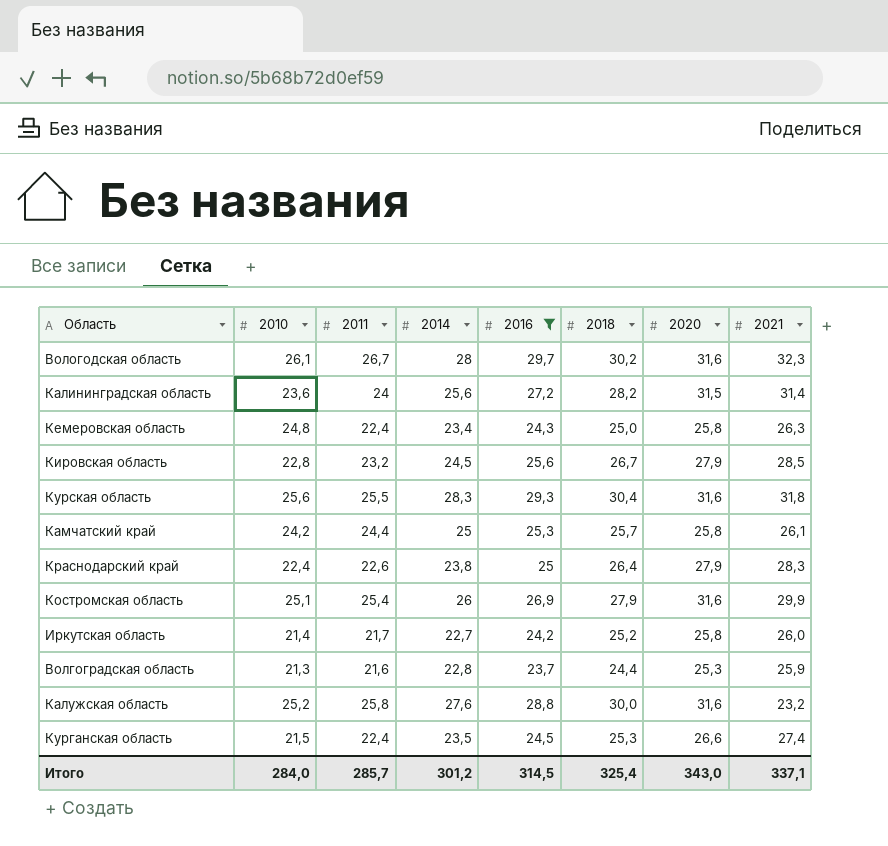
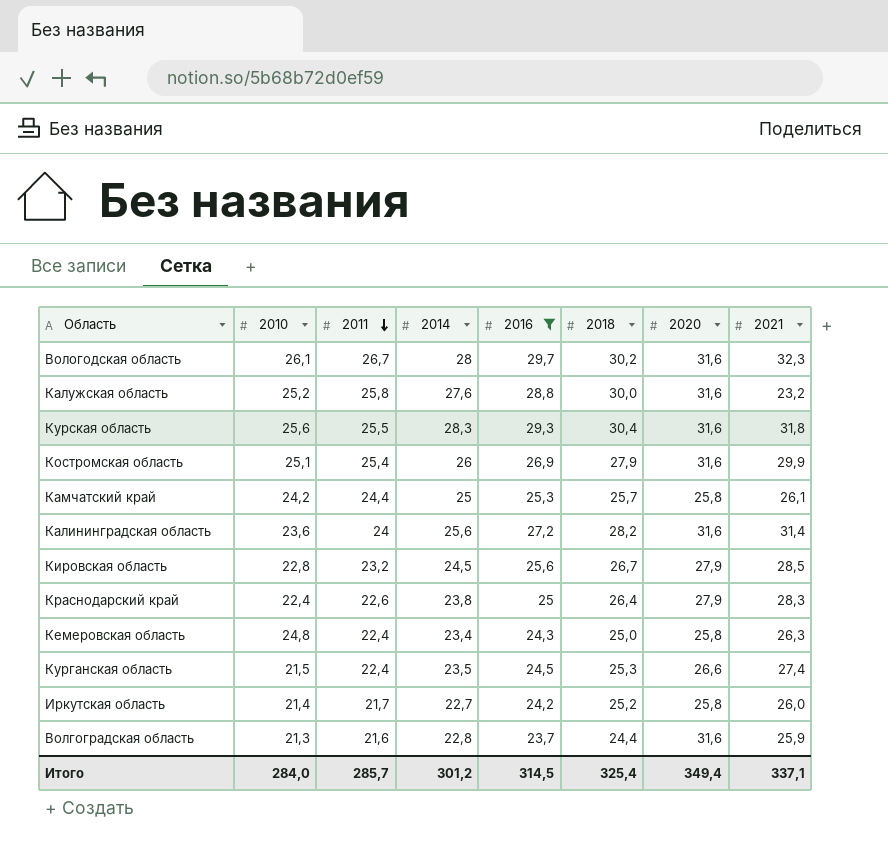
row order: none -> 2011 descending
Калининградская область | 2020: 31,5 -> 31,6
Волгоградская область | 2020: 25,3 -> 31,6
Итого | 2020: 343,0 -> 349,4

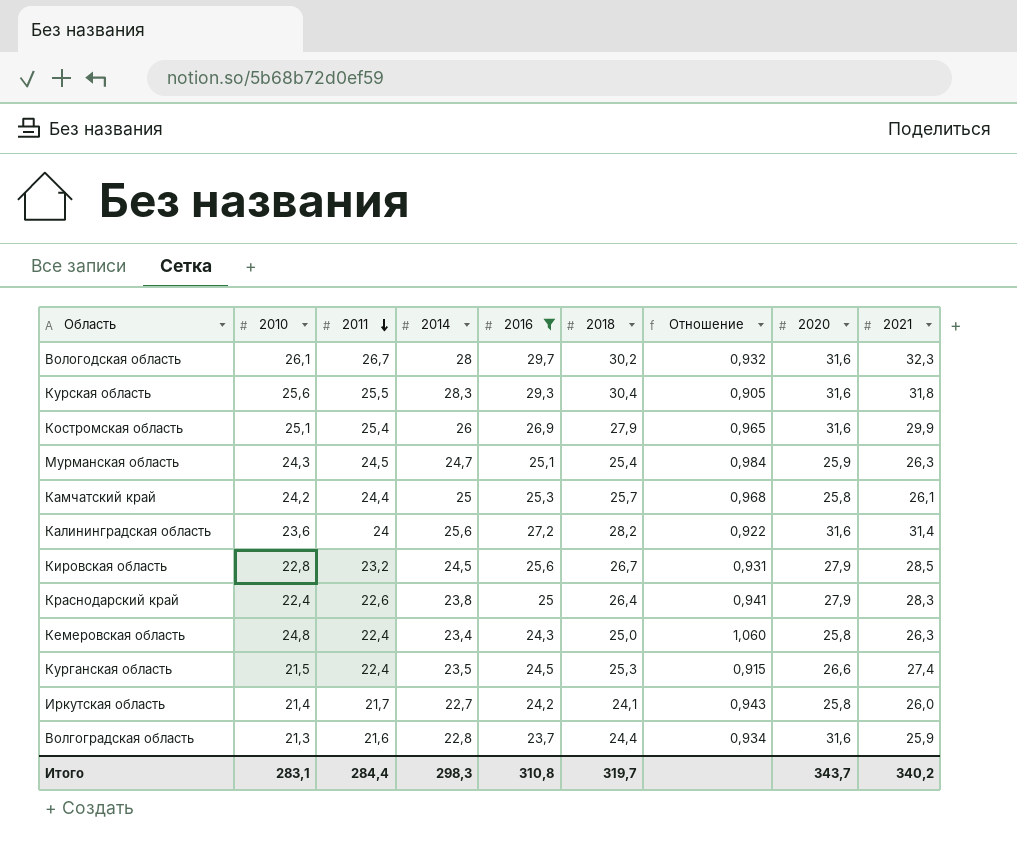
column Отношение | formula: none -> [2010] / [2014]
row Калужская область: 25,2 | 25,8 | 27,6 | 28,8 | 30,0 | 31,6 | 23,2 -> none
row Мурманская область: none -> 24,3 | 24,5 | 24,7 | 25,1 | 25,4 | 0,984 | 25,9 | 26,3
Иркутская область | 2018: 25,2 -> 24,1
Итого | 2010: 284,0 -> 283,1
Итого | 2011: 285,7 -> 284,4
Итого | 2014: 301,2 -> 298,3
Итого | 2016: 314,5 -> 310,8
Итого | 2018: 325,4 -> 319,7
Итого | 2020: 349,4 -> 343,7
Итого | 2021: 337,1 -> 340,2

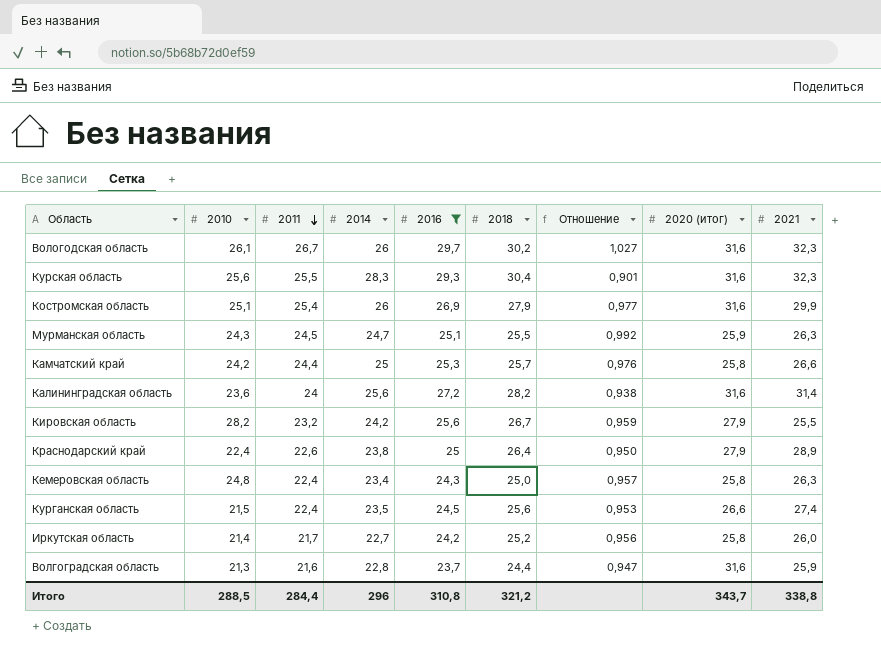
column Отношение | formula: [2010] / [2014] -> [2011] / [2014]
column name: 2020 -> 2020 (итог)
Вологодская область | 2014: 28 -> 26
Курская область | 2021: 31,8 -> 32,3
Мурманская область | 2018: 25,4 -> 25,5
Камчатский край | 2021: 26,1 -> 26,6
Кировская область | 2010: 22,8 -> 28,2
Кировская область | 2014: 24,5 -> 24,2
Кировская область | 2021: 28,5 -> 25,5
Краснодарский край | 2021: 28,3 -> 28,9
Курганская область | 2018: 25,3 -> 25,6
Иркутская область | 2018: 24,1 -> 25,2
Итого | 2010: 283,1 -> 288,5
Итого | 2014: 298,3 -> 296
Итого | 2018: 319,7 -> 321,2
Итого | 2021: 340,2 -> 338,8

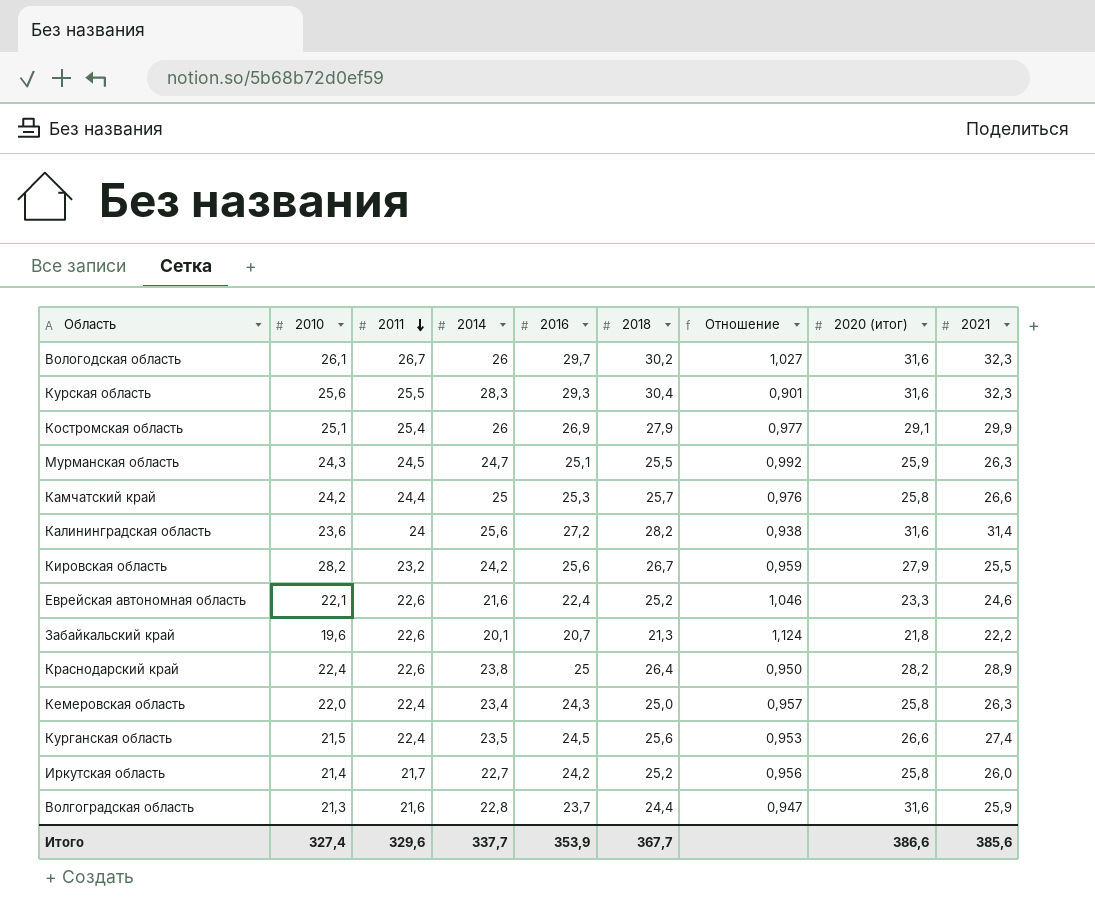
filter: 2016 >= 23,7 -> none
Костромская область | 2020 (итог): 31,6 -> 29,1
Краснодарский край | 2020 (итог): 27,9 -> 28,2
Кемеровская область | 2010: 24,8 -> 22,0
Итого | 2010: 288,5 -> 327,4
Итого | 2011: 284,4 -> 329,6
Итого | 2014: 296 -> 337,7
Итого | 2016: 310,8 -> 353,9
Итого | 2018: 321,2 -> 367,7
Итого | 2020 (итог): 343,7 -> 386,6
Итого | 2021: 338,8 -> 385,6

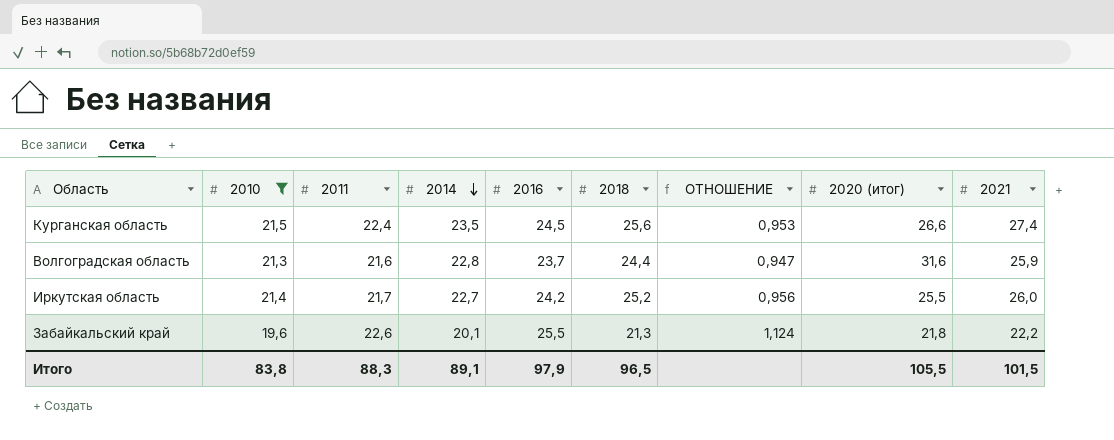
filter: none -> 2010 <= 21,5
row order: 2011 descending -> 2014 descending
column name: Отношение -> ОТНОШЕНИЕ
Иркутская область | 2020 (итог): 25,8 -> 25,5
Забайкальский край | 2016: 20,7 -> 25,5
Итого | 2010: 327,4 -> 83,8
Итого | 2011: 329,6 -> 88,3
Итого | 2014: 337,7 -> 89,1
Итого | 2016: 353,9 -> 97,9
Итого | 2018: 367,7 -> 96,5
Итого | 2020 (итог): 386,6 -> 105,5
Итого | 2021: 385,6 -> 101,5

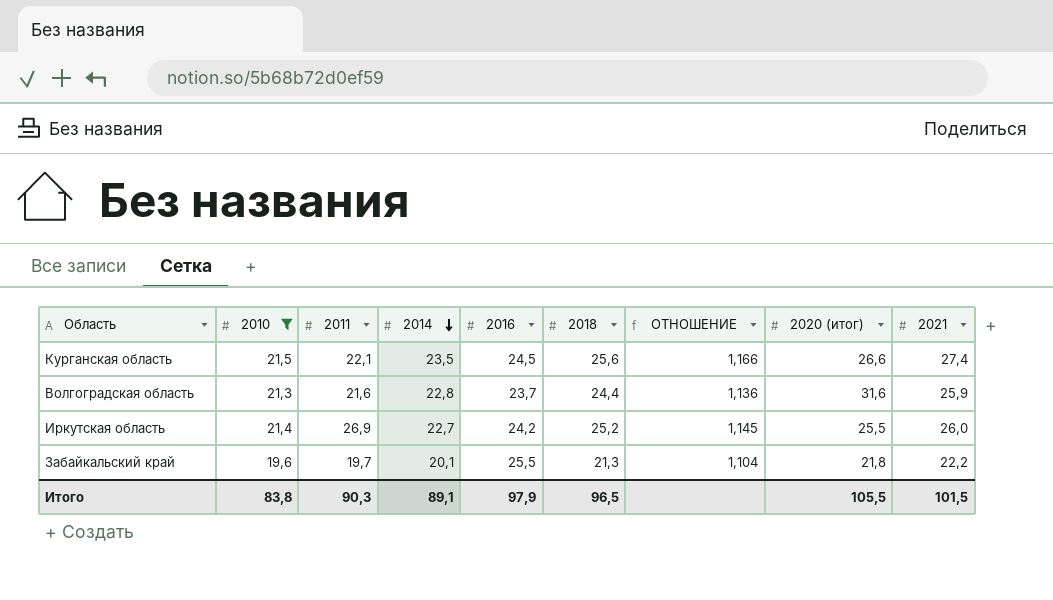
column ОТНОШЕНИЕ | formula: [2011] / [2014] -> [2021] / [2014]
Курганская область | 2011: 22,4 -> 22,1
Иркутская область | 2011: 21,7 -> 26,9
Забайкальский край | 2011: 22,6 -> 19,7
Итого | 2011: 88,3 -> 90,3

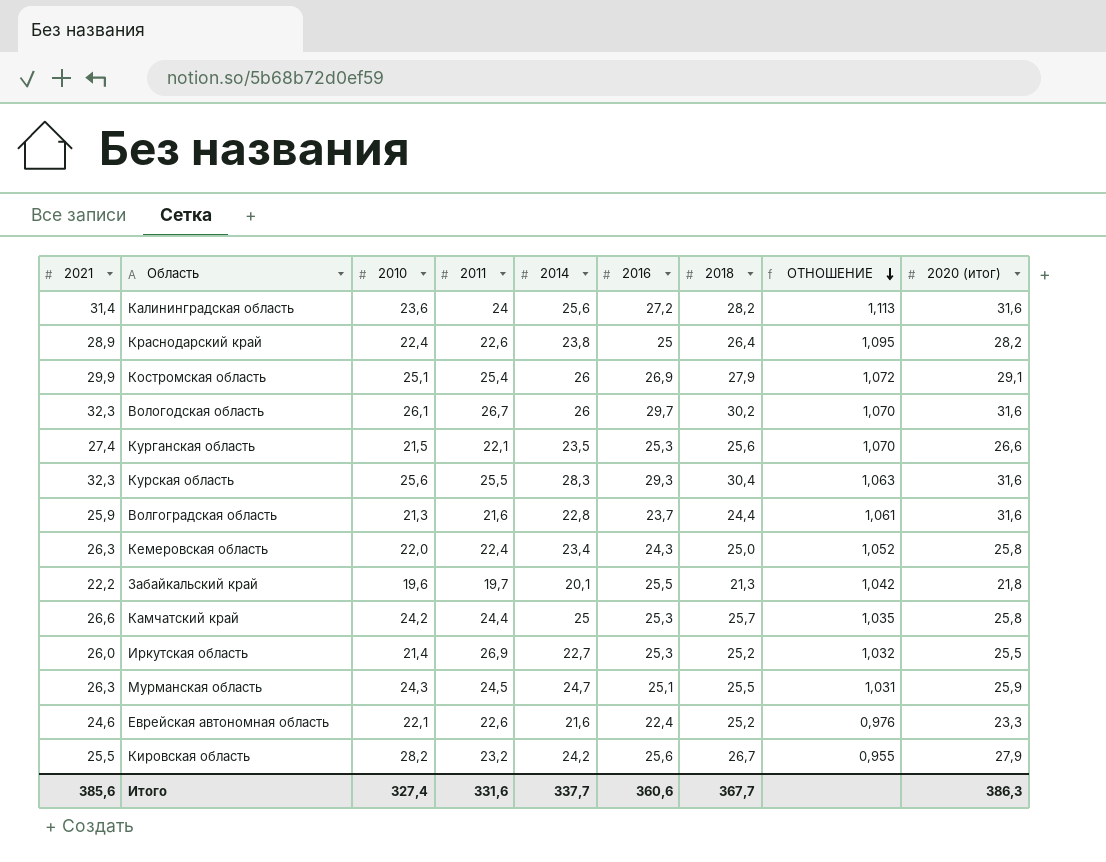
filter: 2010 <= 21,5 -> none
row order: 2014 descending -> ОТНОШЕНИЕ descending
column 2021 | position: 9 -> 1
column ОТНОШЕНИЕ | formula: [2021] / [2014] -> [2021] / [2018]
Курганская область | 2016: 24,5 -> 25,3
Иркутская область | 2016: 24,2 -> 25,3
Итого | 2021: 101,5 -> 385,6
Итого | 2010: 83,8 -> 327,4
Итого | 2011: 90,3 -> 331,6
Итого | 2014: 89,1 -> 337,7
Итого | 2016: 97,9 -> 360,6
Итого | 2018: 96,5 -> 367,7
Итого | 2020 (итог): 105,5 -> 386,3

